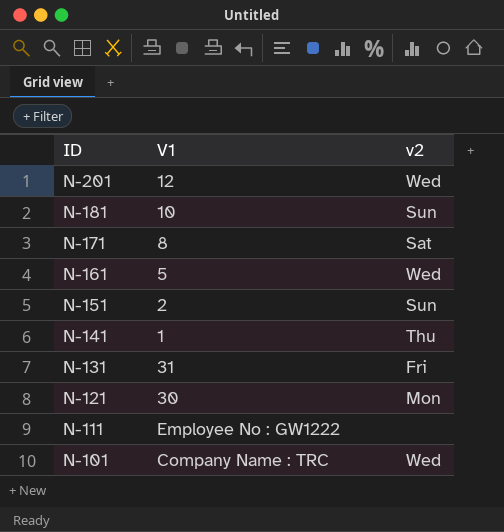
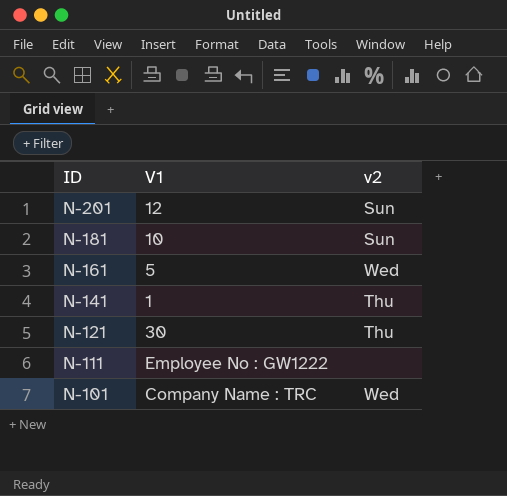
row N-171: 8 | Sat -> none
row N-151: 2 | Sun -> none
row N-131: 31 | Fri -> none
N-201 | v2: Wed -> Sun
N-121 | v2: Mon -> Thu

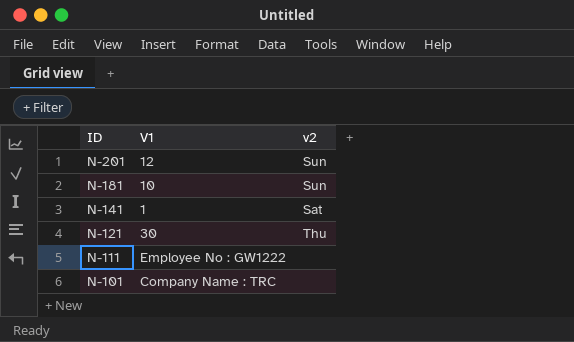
row N-161: 5 | Wed -> none
N-141 | v2: Thu -> Sat
N-101 | v2: Wed -> none

